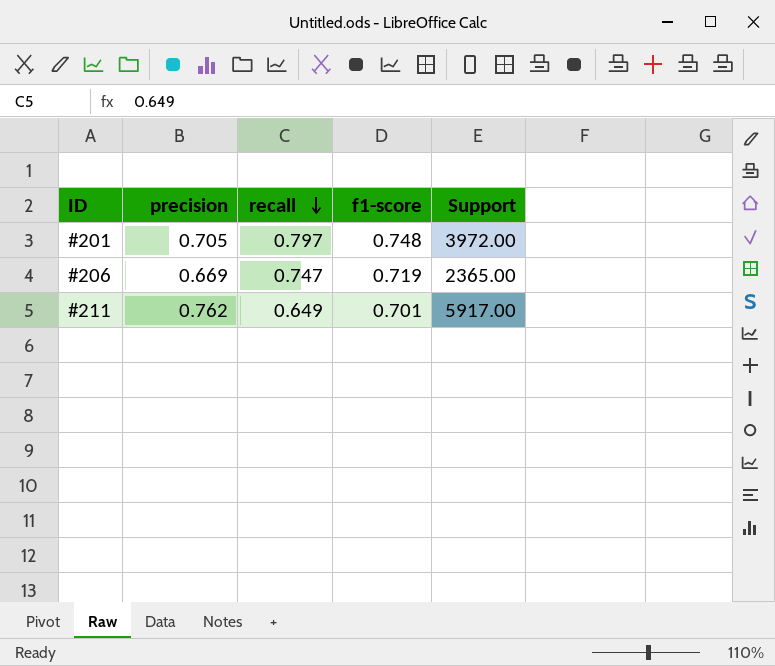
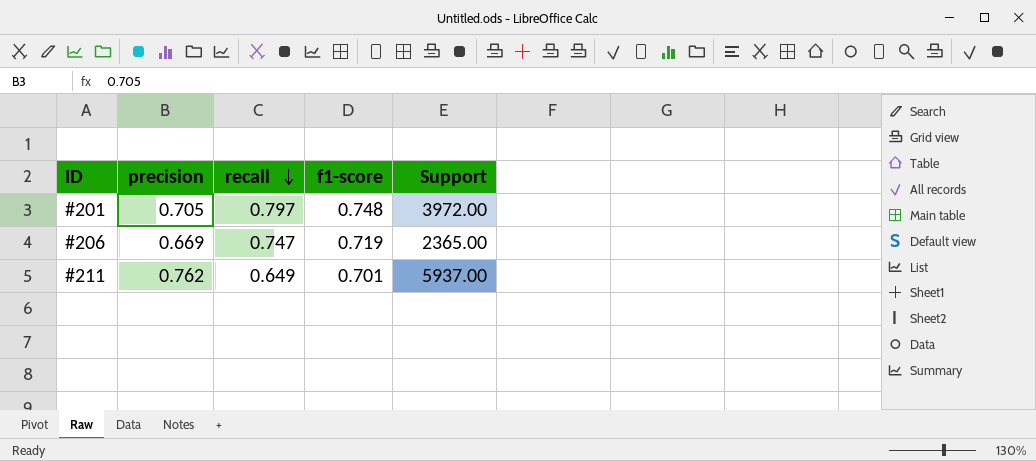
#211 | Support: 5917.00 -> 5937.00

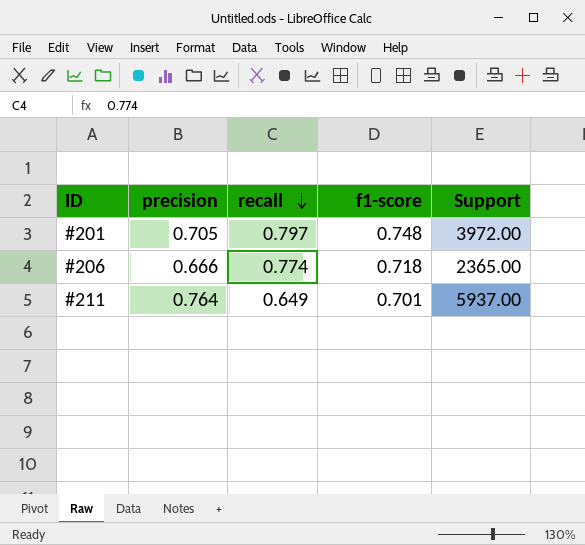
#206 | precision: 0.669 -> 0.666
#206 | recall: 0.747 -> 0.774
#206 | f1-score: 0.719 -> 0.718
#211 | precision: 0.762 -> 0.764

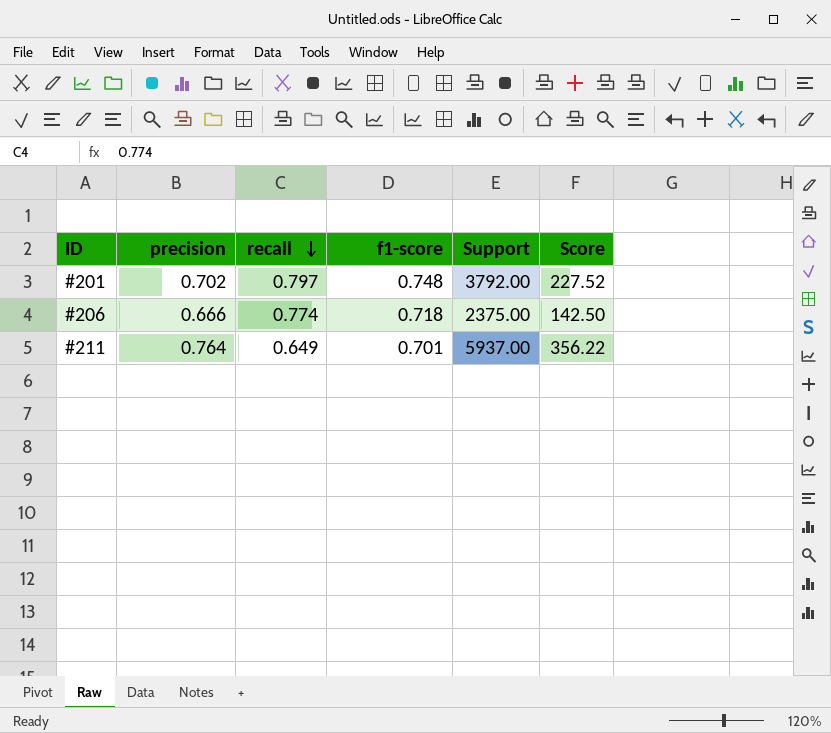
column Score | formula: none -> [Support] * 0.06
#201 | precision: 0.705 -> 0.702
#201 | Support: 3972.00 -> 3792.00
#206 | Support: 2365.00 -> 2375.00

